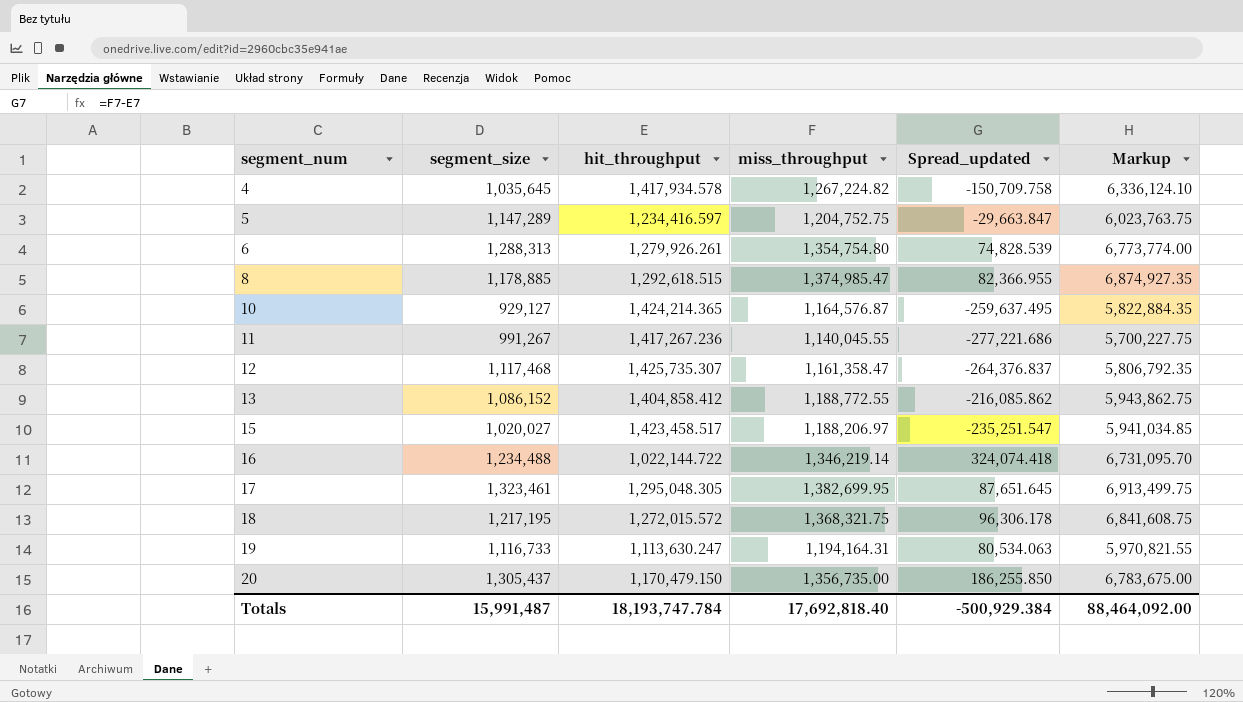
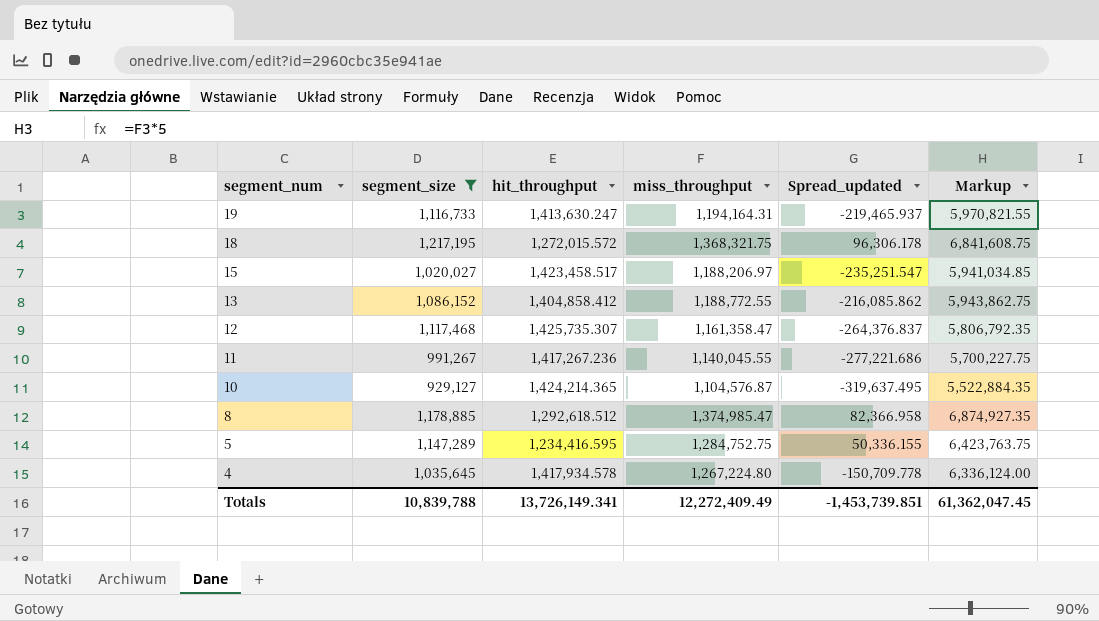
filter: none -> segment_size <= 1,217,195
row order: segment_num ascending -> segment_num descending
19 | hit_throughput: 1,113,630.247 -> 1,413,630.247
19 | Spread_updated: 80,534.063 -> -219,465.937
10 | miss_throughput: 1,164,576.87 -> 1,104,576.87
10 | Spread_updated: -259,637.495 -> -319,637.495
10 | Markup: 5,822,884.35 -> 5,522,884.35
8 | hit_throughput: 1,292,618.515 -> 1,292,618.512
8 | Spread_updated: 82,366.955 -> 82,366.958
5 | hit_throughput: 1,234,416.597 -> 1,234,416.595
5 | miss_throughput: 1,204,752.75 -> 1,284,752.75
5 | Spread_updated: -29,663.847 -> 50,336.155
5 | Markup: 6,023,763.75 -> 6,423,763.75
4 | miss_throughput: 1,267,224.82 -> 1,267,224.80
4 | Spread_updated: -150,709.758 -> -150,709.778
4 | Markup: 6,336,124.10 -> 6,336,124.00
Totals | segment_size: 15,991,487 -> 10,839,788
Totals | hit_throughput: 18,193,747.784 -> 13,726,149.341
Totals | miss_throughput: 17,692,818.40 -> 12,272,409.49
Totals | Spread_updated: -500,929.384 -> -1,453,739.851
Totals | Markup: 88,464,092.00 -> 61,362,047.45

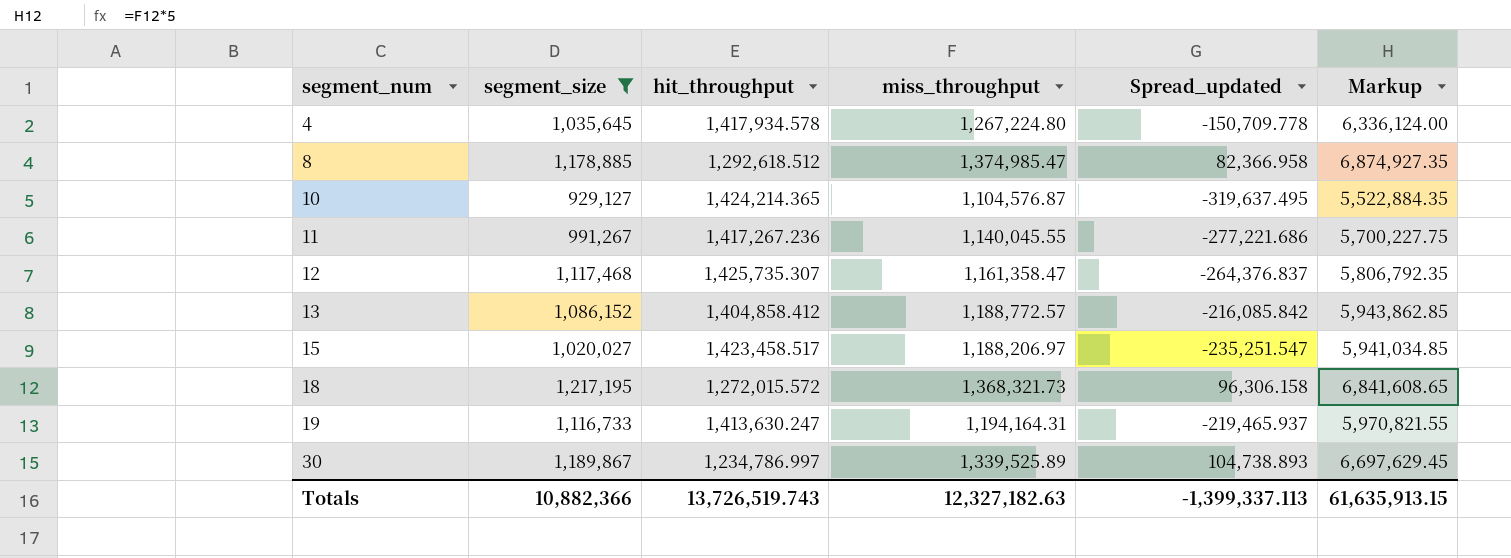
row order: segment_num descending -> segment_num ascending
row 5: 1,147,289 | 1,234,416.595 | 1,284,752.75 | 50,336.155 | 6,423,763.75 -> none
13 | miss_throughput: 1,188,772.55 -> 1,188,772.57
13 | Spread_updated: -216,085.862 -> -216,085.842
13 | Markup: 5,943,862.75 -> 5,943,862.85
18 | miss_throughput: 1,368,321.75 -> 1,368,321.73
18 | Spread_updated: 96,306.178 -> 96,306.158
18 | Markup: 6,841,608.75 -> 6,841,608.65
row 30: none -> 1,189,867 | 1,234,786.997 | 1,339,525.89 | 104,738.893 | 6,697,629.45
Totals | segment_size: 10,839,788 -> 10,882,366
Totals | hit_throughput: 13,726,149.341 -> 13,726,519.743
Totals | miss_throughput: 12,272,409.49 -> 12,327,182.63
Totals | Spread_updated: -1,453,739.851 -> -1,399,337.113
Totals | Markup: 61,362,047.45 -> 61,635,913.15

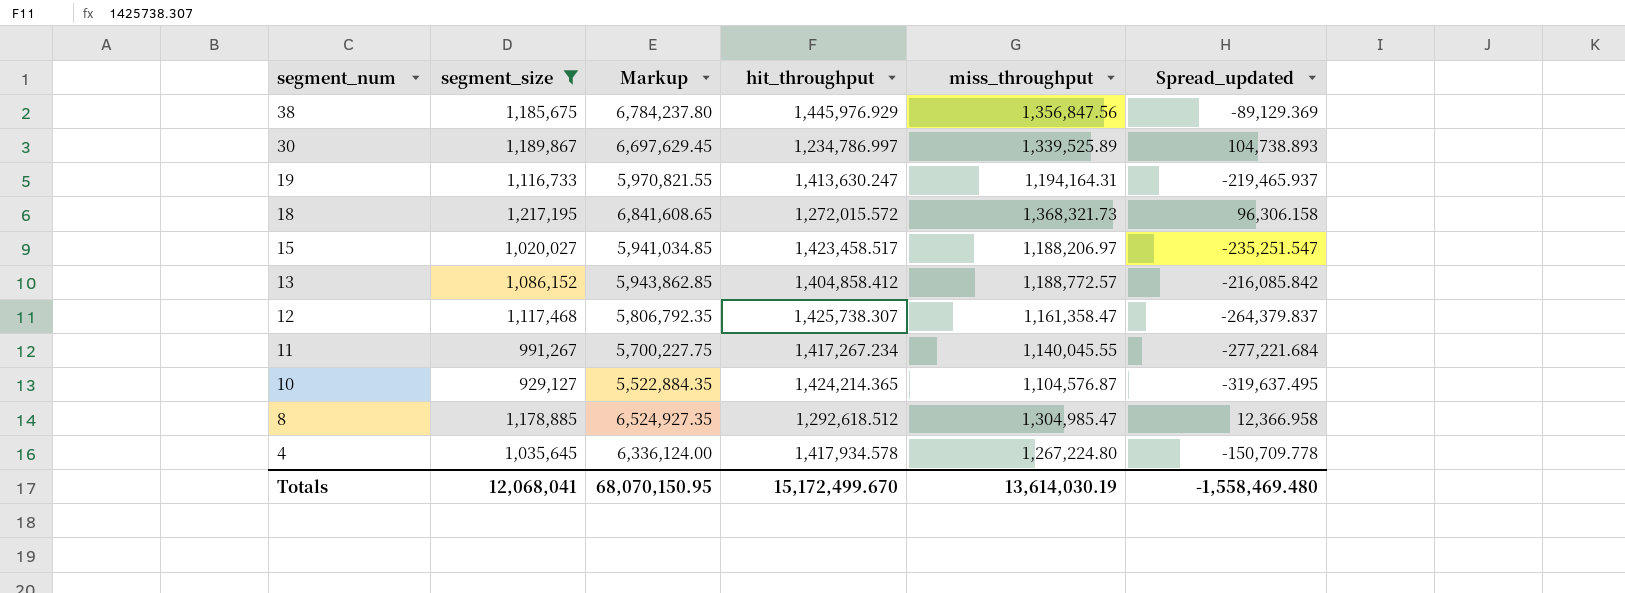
row order: segment_num ascending -> segment_num descending
column Markup | position: 6 -> 3
row 38: none -> 1,185,675 | 6,784,237.80 | 1,445,976.929 | 1,356,847.56 | -89,129.369
12 | hit_throughput: 1,425,735.307 -> 1,425,738.307
12 | Spread_updated: -264,376.837 -> -264,379.837
11 | hit_throughput: 1,417,267.236 -> 1,417,267.234
11 | Spread_updated: -277,221.686 -> -277,221.684
8 | Markup: 6,874,927.35 -> 6,524,927.35
8 | miss_throughput: 1,374,985.47 -> 1,304,985.47
8 | Spread_updated: 82,366.958 -> 12,366.958
Totals | segment_size: 10,882,366 -> 12,068,041
Totals | Markup: 61,635,913.15 -> 68,070,150.95
Totals | hit_throughput: 13,726,519.743 -> 15,172,499.670
Totals | miss_throughput: 12,327,182.63 -> 13,614,030.19
Totals | Spread_updated: -1,399,337.113 -> -1,558,469.480

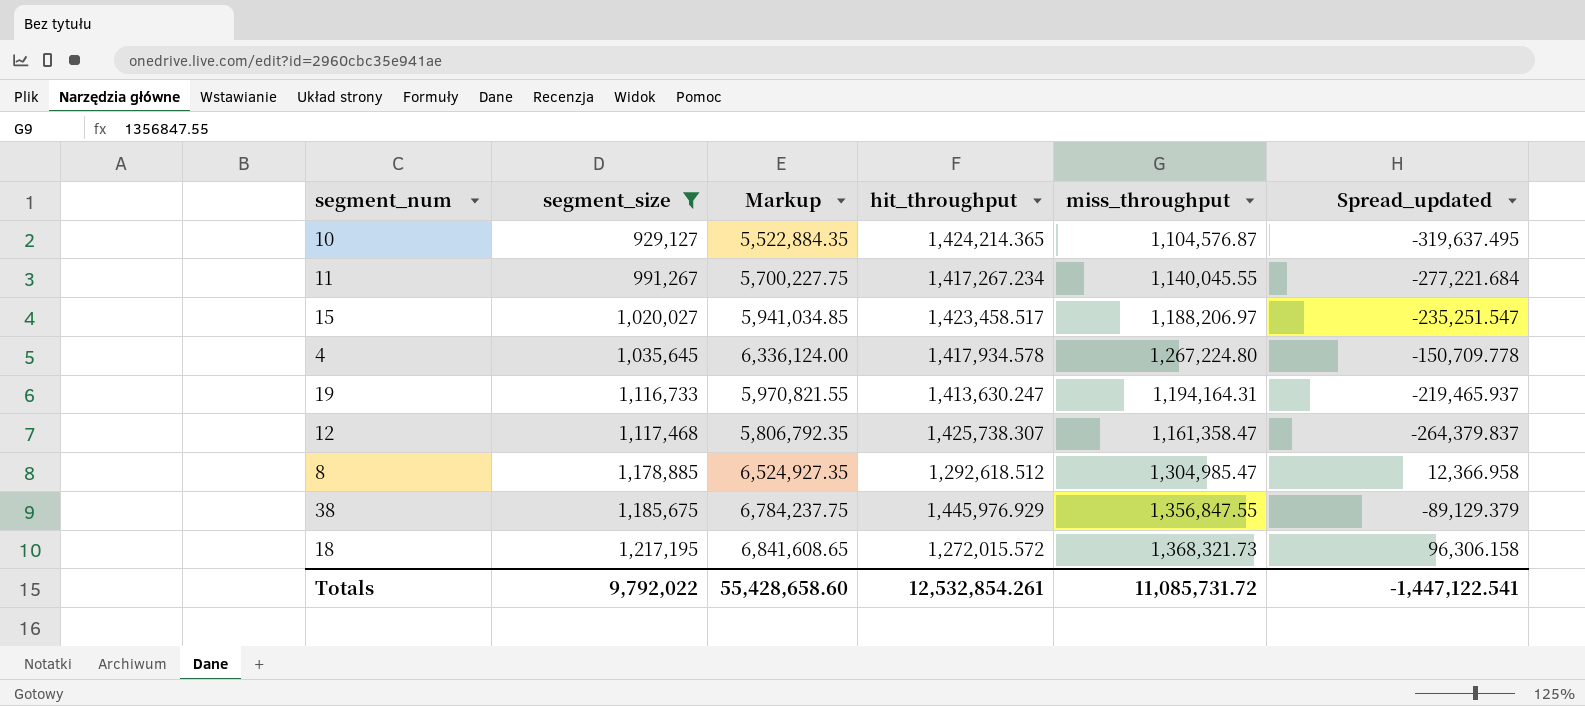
row order: segment_num descending -> segment_size ascending
row 30: 1,189,867 | 6,697,629.45 | 1,234,786.997 | 1,339,525.89 | 104,738.893 -> none
row 13: 1,086,152 | 5,943,862.85 | 1,404,858.412 | 1,188,772.57 | -216,085.842 -> none
38 | Markup: 6,784,237.80 -> 6,784,237.75
38 | miss_throughput: 1,356,847.56 -> 1,356,847.55
38 | Spread_updated: -89,129.369 -> -89,129.379
Totals | segment_size: 12,068,041 -> 9,792,022
Totals | Markup: 68,070,150.95 -> 55,428,658.60
Totals | hit_throughput: 15,172,499.670 -> 12,532,854.261
Totals | miss_throughput: 13,614,030.19 -> 11,085,731.72
Totals | Spread_updated: -1,558,469.480 -> -1,447,122.541

